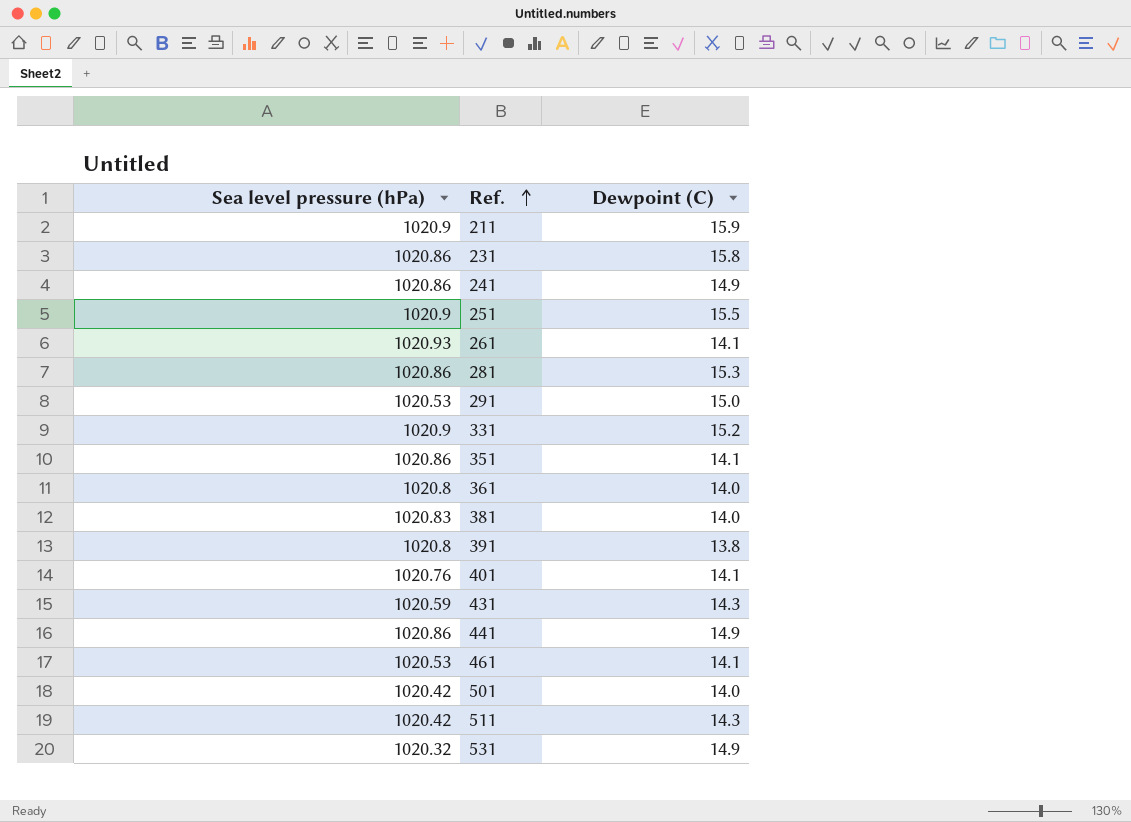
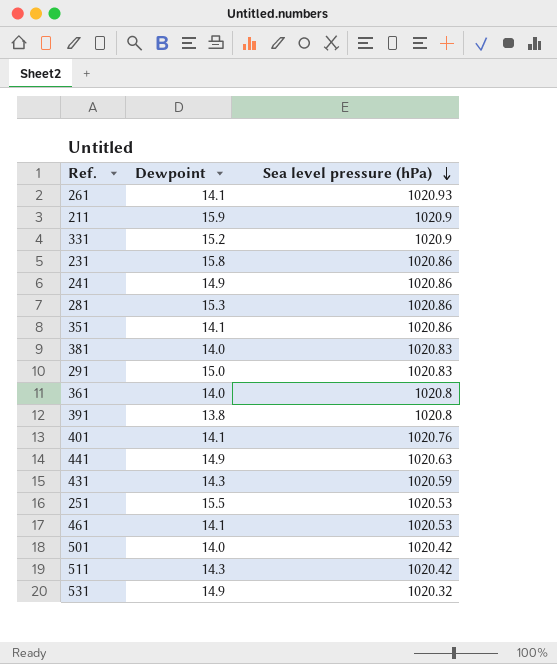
row order: Ref. ascending -> Sea level pressure (hPa) descending
column name: Dewpoint (C) -> Dewpoint
column Sea level pressure (hPa) | position: 1 -> 3
291 | Sea level pressure (hPa): 1020.53 -> 1020.83
441 | Sea level pressure (hPa): 1020.86 -> 1020.63
251 | Sea level pressure (hPa): 1020.9 -> 1020.53

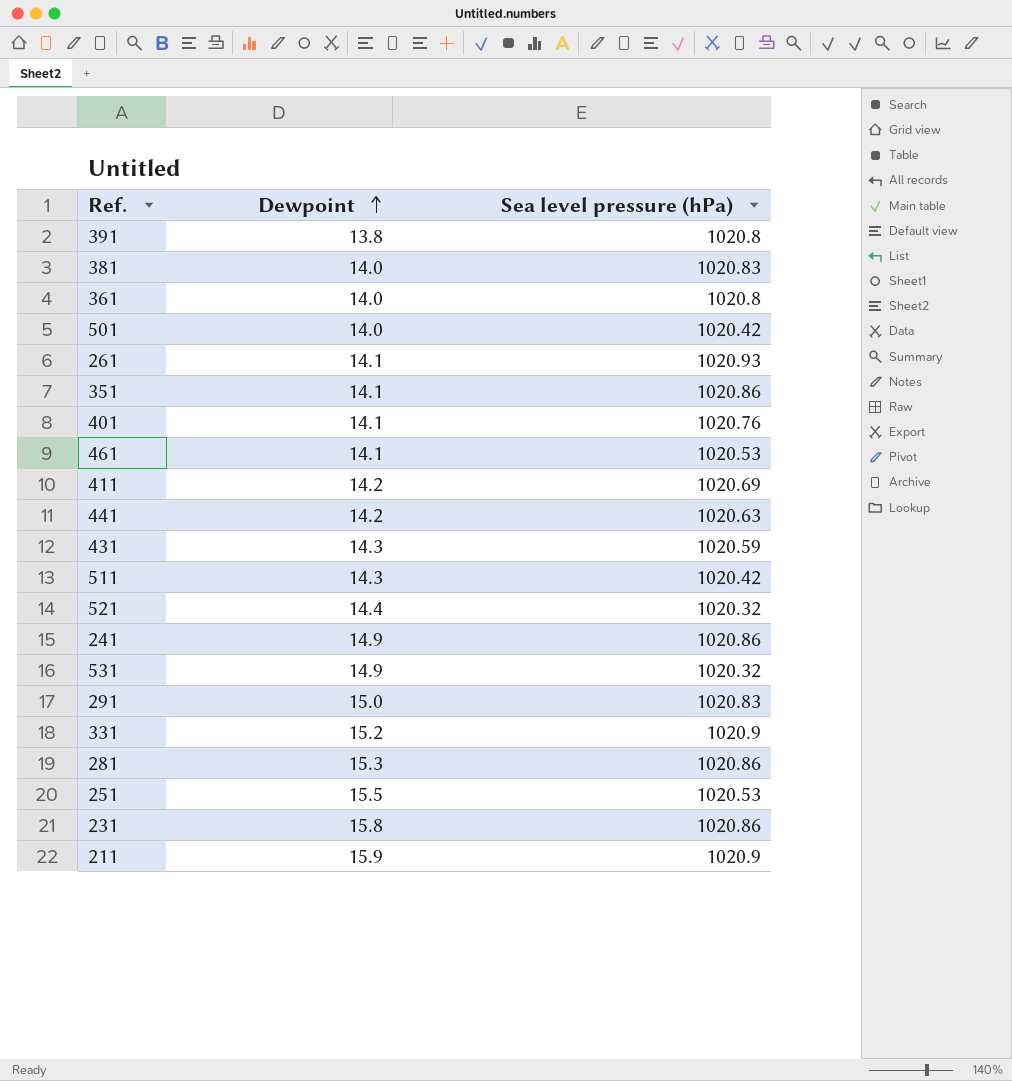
row order: Sea level pressure (hPa) descending -> Dewpoint ascending
row 411: none -> 14.2 | 1020.69
441 | Dewpoint: 14.9 -> 14.2
row 521: none -> 14.4 | 1020.32

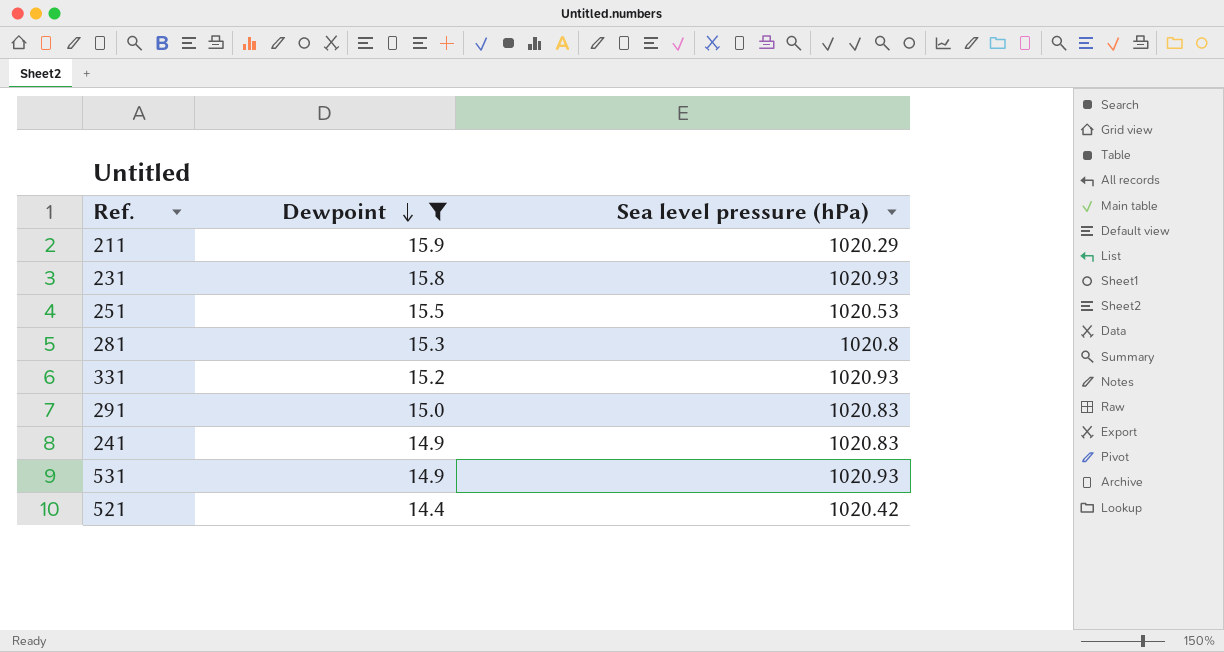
filter: none -> Dewpoint >= 14.4
row order: Dewpoint ascending -> Dewpoint descending
211 | Sea level pressure (hPa): 1020.9 -> 1020.29
231 | Sea level pressure (hPa): 1020.86 -> 1020.93
281 | Sea level pressure (hPa): 1020.86 -> 1020.8
331 | Sea level pressure (hPa): 1020.9 -> 1020.93
241 | Sea level pressure (hPa): 1020.86 -> 1020.83
531 | Sea level pressure (hPa): 1020.32 -> 1020.93
521 | Sea level pressure (hPa): 1020.32 -> 1020.42

